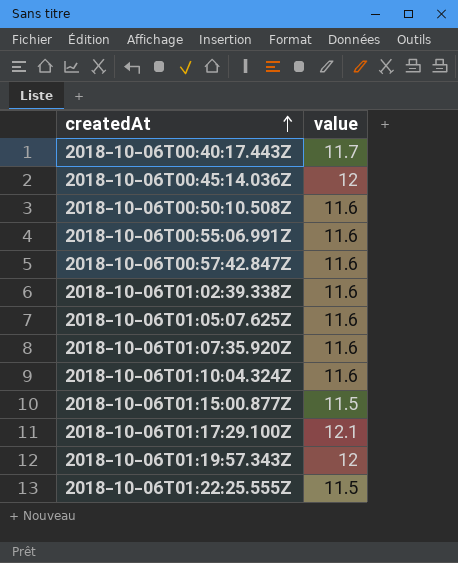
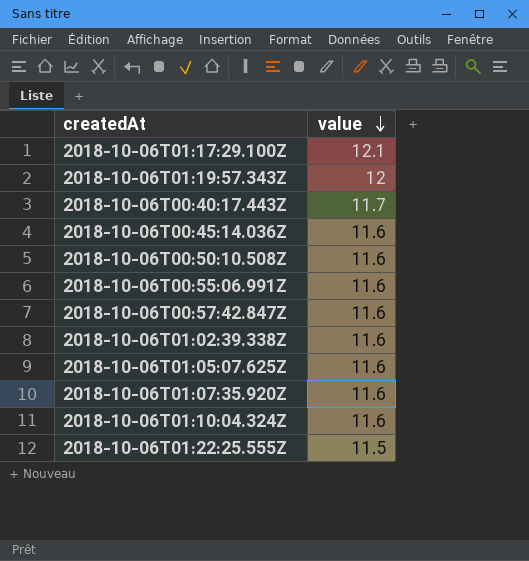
row order: createdAt ascending -> value descending
row 2018-10-06T01:15:00.877Z: 11.5 -> none
2018-10-06T00:45:14.036Z | value: 12 -> 11.6

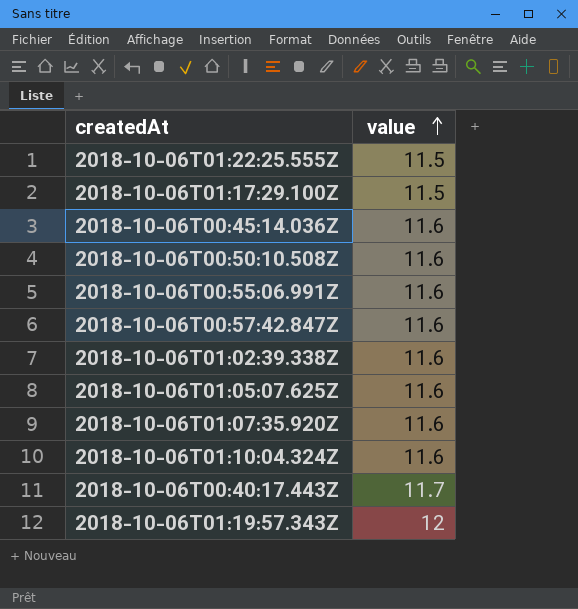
row order: value descending -> value ascending
2018-10-06T01:17:29.100Z | value: 12.1 -> 11.5

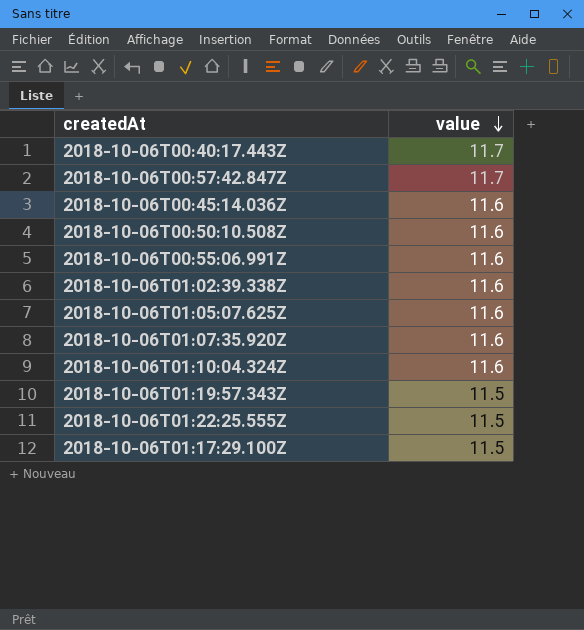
row order: value ascending -> value descending
2018-10-06T00:57:42.847Z | value: 11.6 -> 11.7
2018-10-06T01:19:57.343Z | value: 12 -> 11.5

